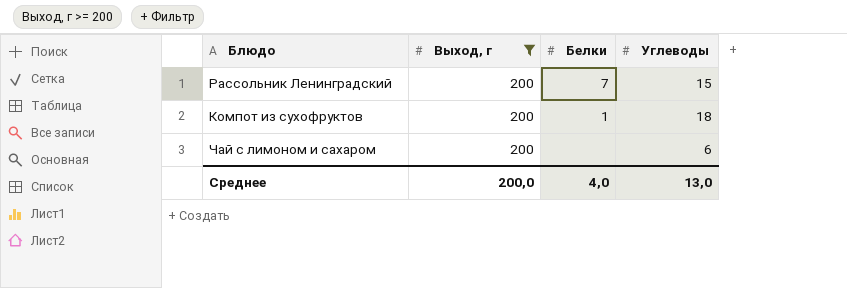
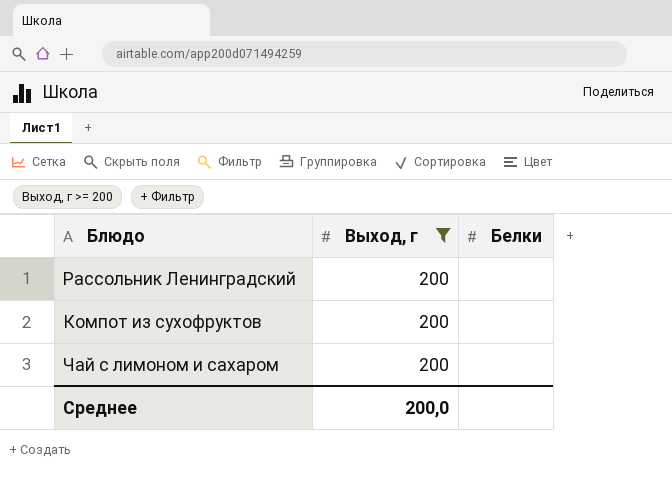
column Углеводы | position: 4 -> none
Рассольник Ленинградский | Белки: 7 -> none
Компот из сухофруктов | Белки: 1 -> none
Среднее | Белки: 4,0 -> none

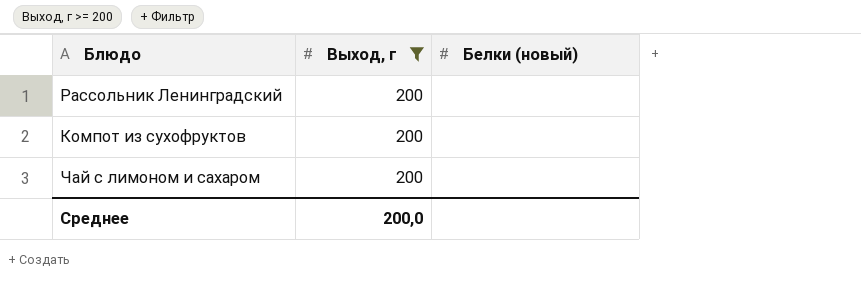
column name: Белки -> Белки (новый)

